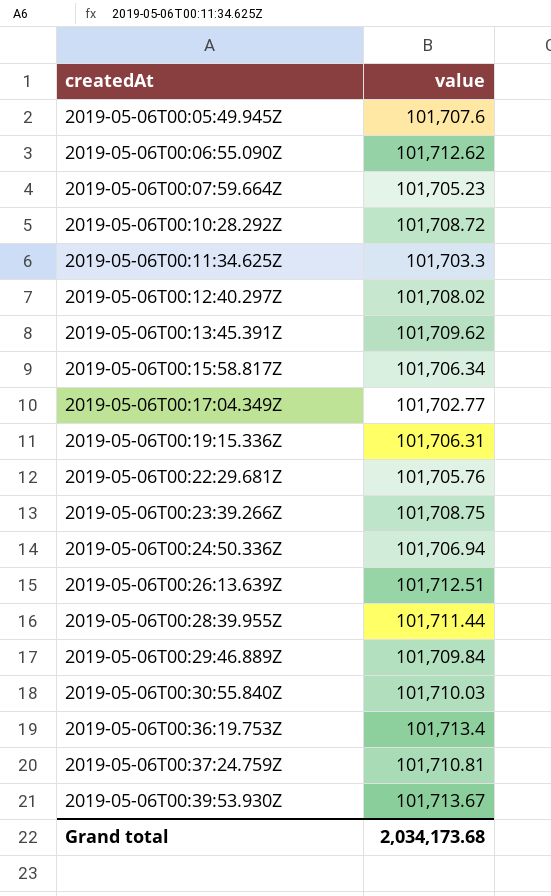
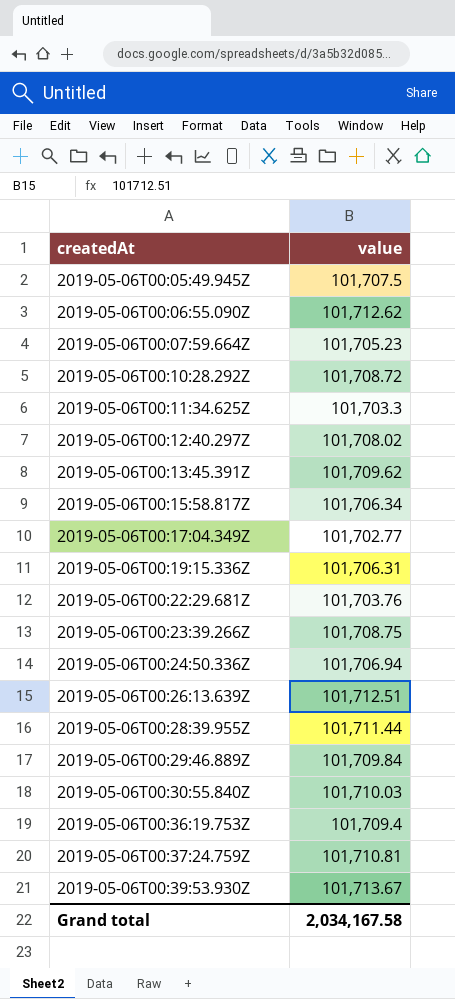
2019-05-06T00:05:49.945Z | value: 101,707.6 -> 101,707.5
2019-05-06T00:22:29.681Z | value: 101,705.76 -> 101,703.76
2019-05-06T00:36:19.753Z | value: 101,713.4 -> 101,709.4
Grand total | value: 2,034,173.68 -> 2,034,167.58

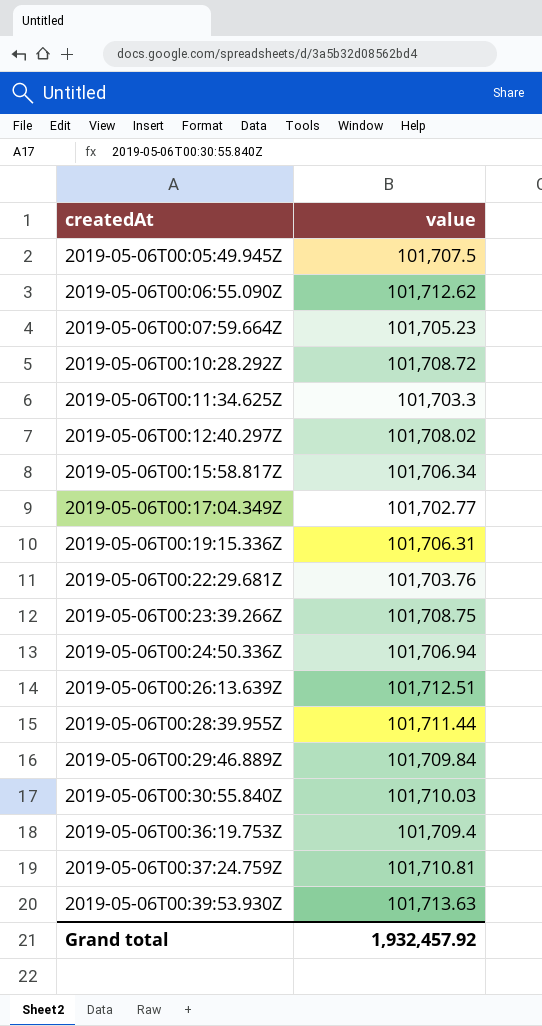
row 2019-05-06T00:13:45.391Z: 101,709.62 -> none
2019-05-06T00:39:53.930Z | value: 101,713.67 -> 101,713.63
Grand total | value: 2,034,167.58 -> 1,932,457.92

